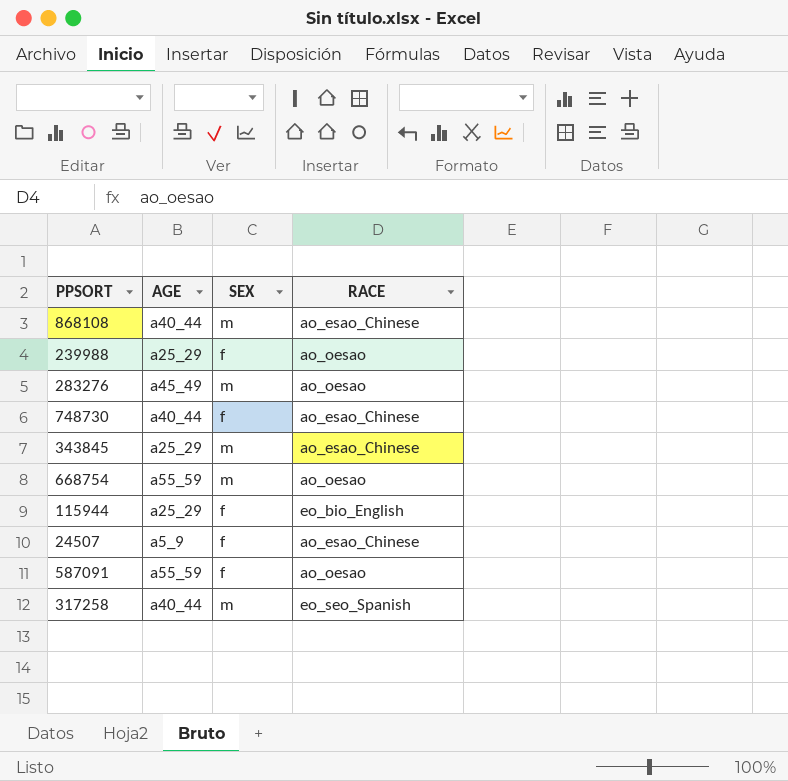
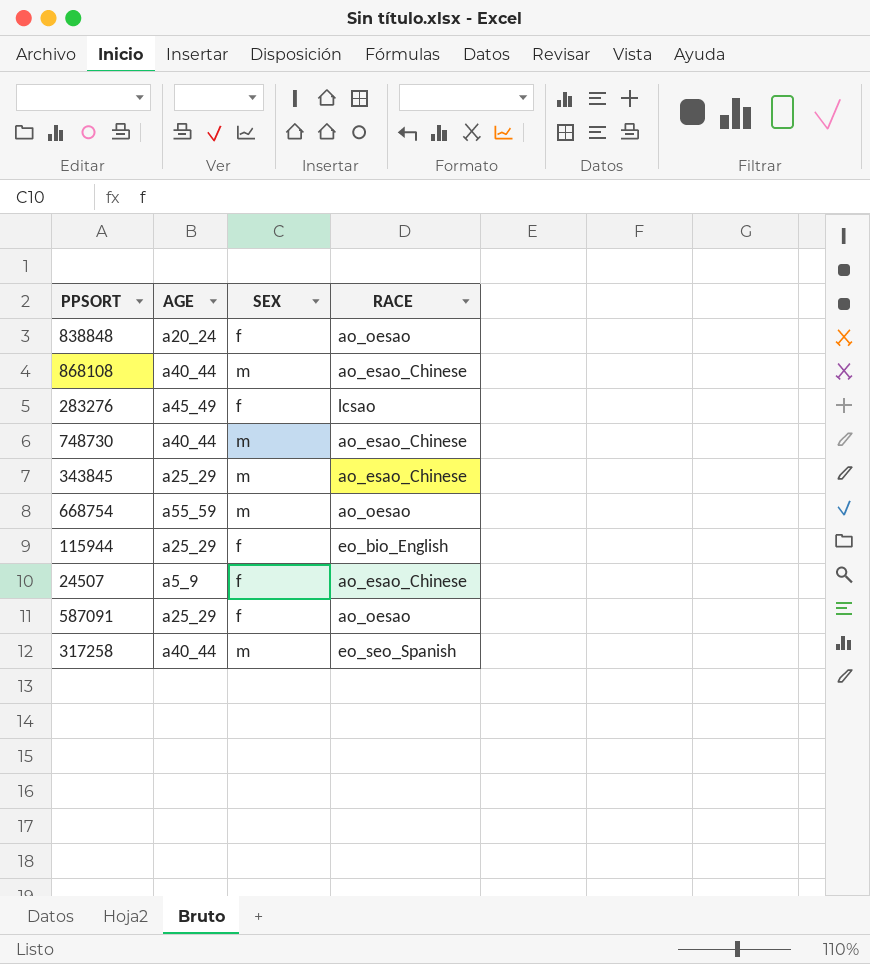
row 239988: a25_29 | f | ao_oesao -> none
row 838848: none -> a20_24 | f | ao_oesao
283276 | SEX: m -> f
283276 | RACE: ao_oesao -> lcsao
748730 | SEX: f -> m
587091 | AGE: a55_59 -> a25_29

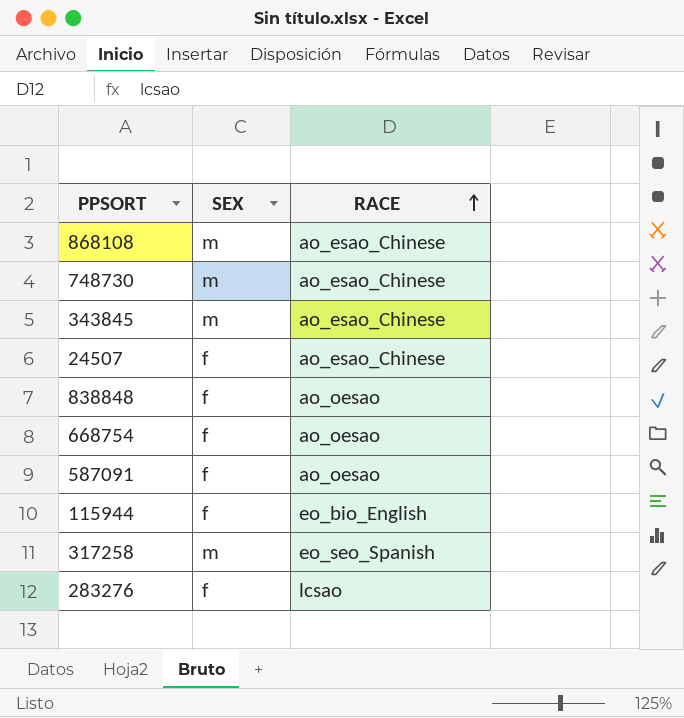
row order: none -> RACE ascending
column AGE | position: 2 -> none
668754 | SEX: m -> f

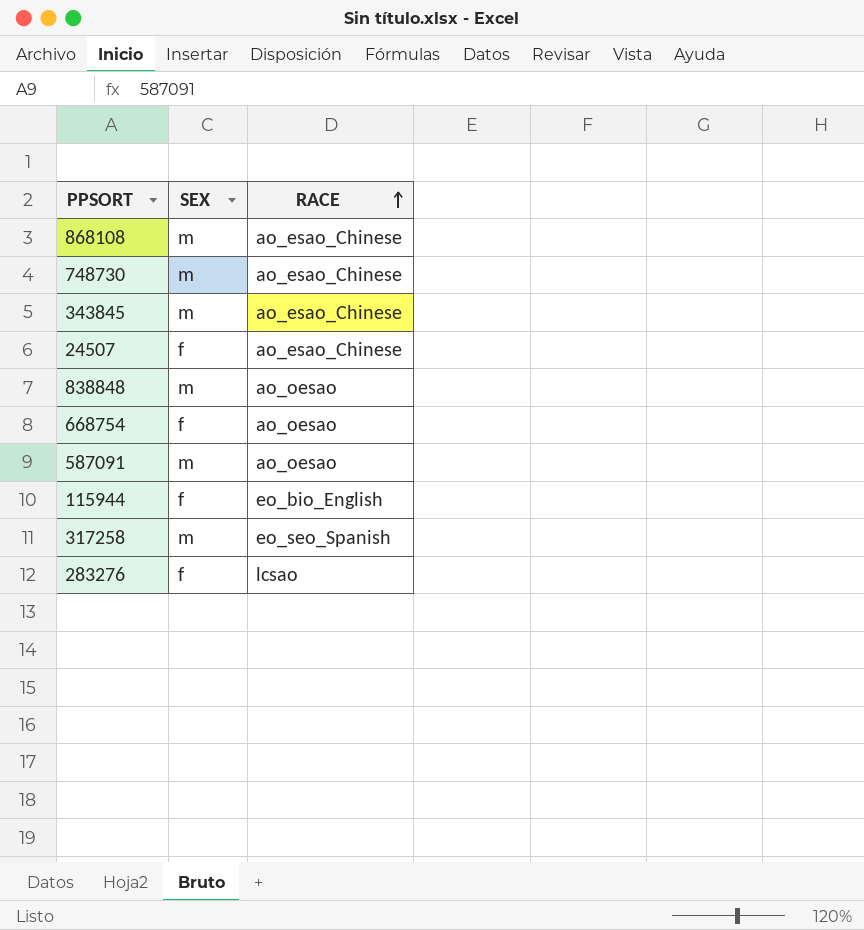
838848 | SEX: f -> m
587091 | SEX: f -> m

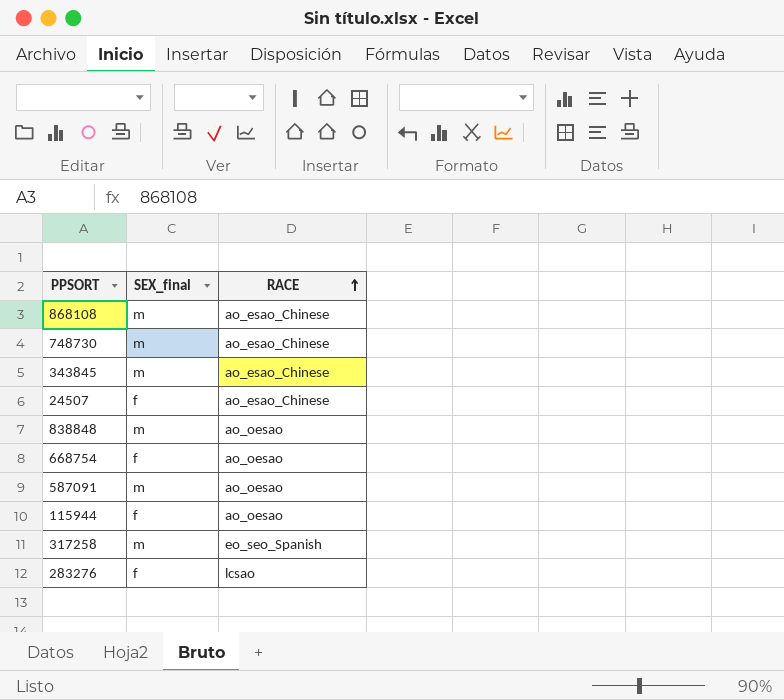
column name: SEX -> SEX_final
115944 | RACE: eo_bio_English -> ao_oesao

